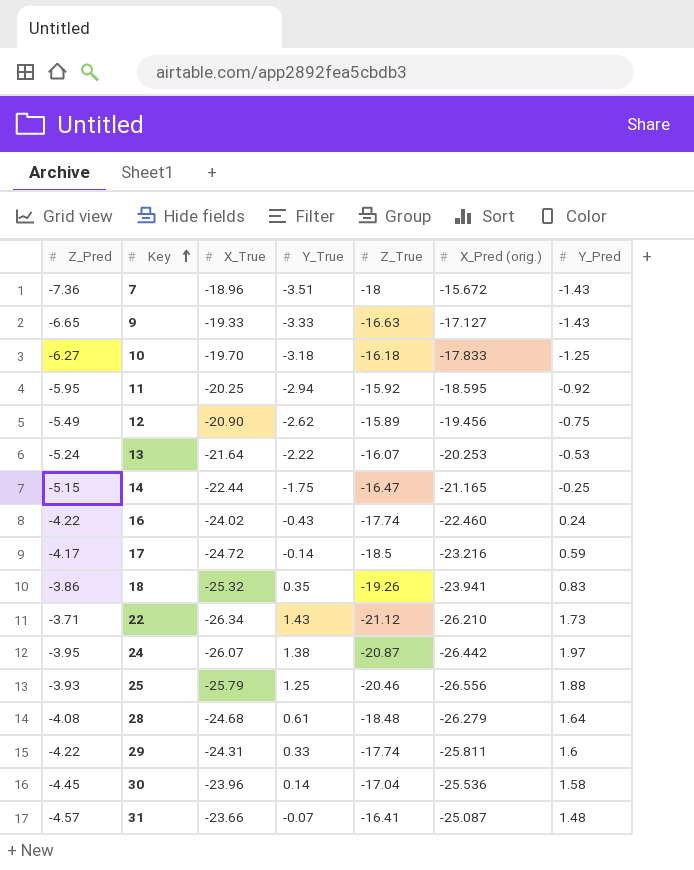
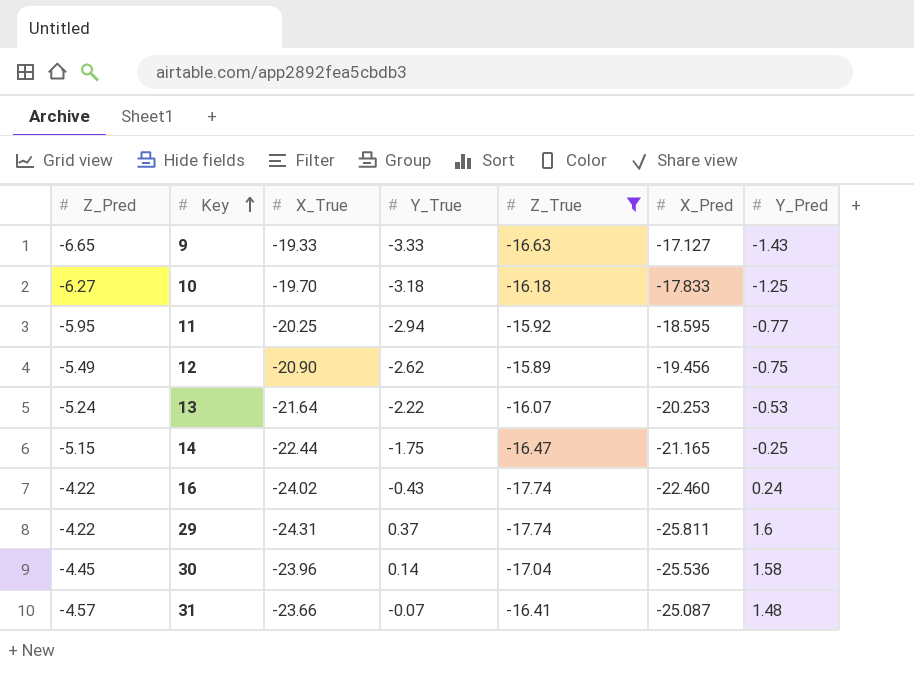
filter: none -> Z_True >= -17.74
column name: X_Pred (orig.) -> X_Pred
11 | Y_Pred: -0.92 -> -0.77
29 | Y_True: 0.33 -> 0.37

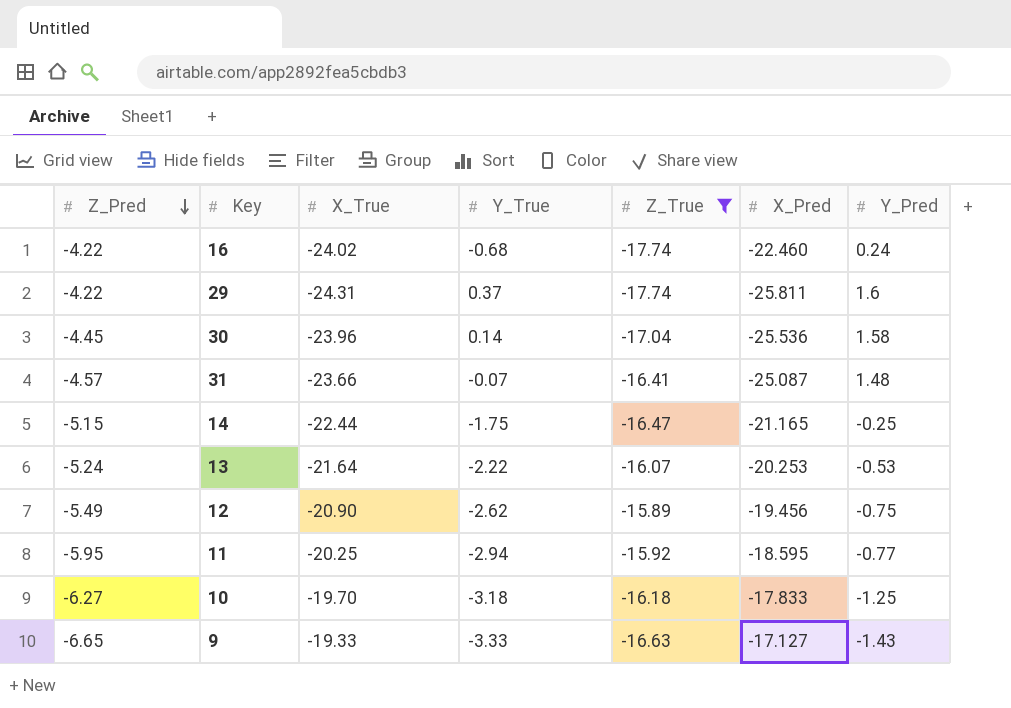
row order: Key ascending -> Z_Pred descending
16 | Y_True: -0.43 -> -0.68

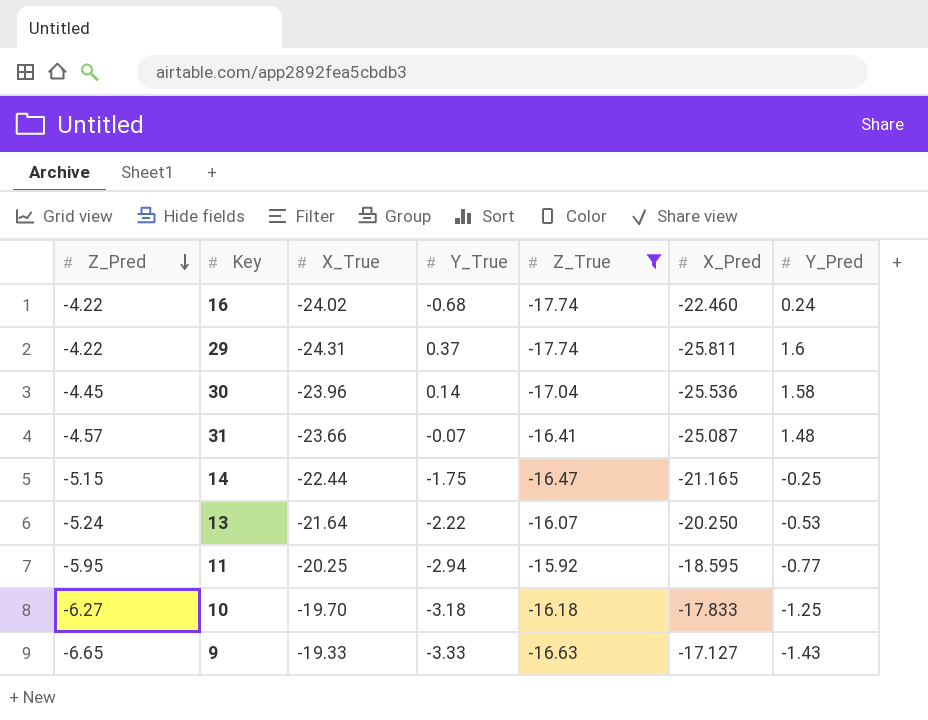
row 12: -5.49 | -20.90 | -2.62 | -15.89 | -19.456 | -0.75 -> none
13 | X_Pred: -20.253 -> -20.250

